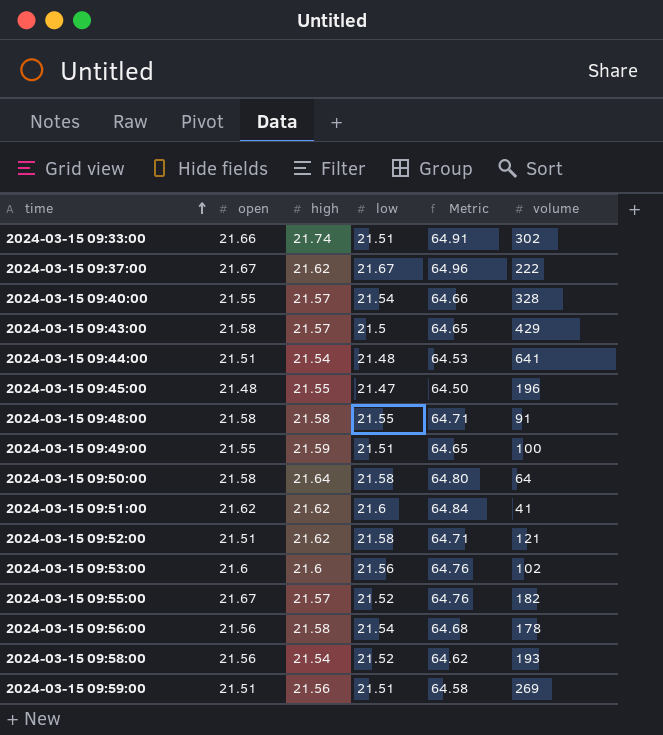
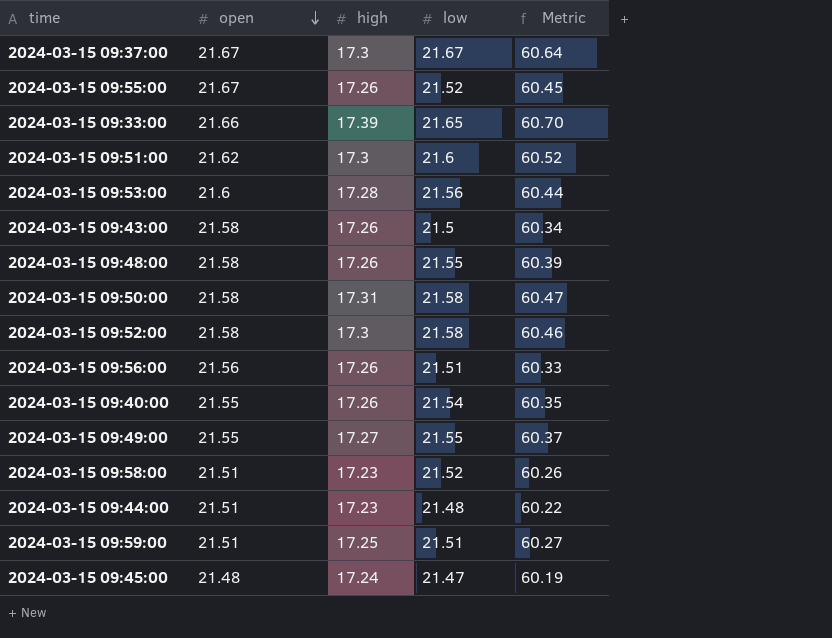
row order: time ascending -> open descending
column volume | position: 6 -> none
2024-03-15 09:37:00 | high: 21.62 -> 17.3
2024-03-15 09:37:00 | Metric: 64.96 -> 60.64
2024-03-15 09:55:00 | high: 21.57 -> 17.26
2024-03-15 09:55:00 | Metric: 64.76 -> 60.45
2024-03-15 09:33:00 | high: 21.74 -> 17.39
2024-03-15 09:33:00 | low: 21.51 -> 21.65
2024-03-15 09:33:00 | Metric: 64.91 -> 60.70
2024-03-15 09:51:00 | high: 21.62 -> 17.3
2024-03-15 09:51:00 | Metric: 64.84 -> 60.52
2024-03-15 09:53:00 | high: 21.6 -> 17.28
2024-03-15 09:53:00 | Metric: 64.76 -> 60.44
2024-03-15 09:43:00 | high: 21.57 -> 17.26
2024-03-15 09:43:00 | Metric: 64.65 -> 60.34
2024-03-15 09:48:00 | high: 21.58 -> 17.26
2024-03-15 09:48:00 | Metric: 64.71 -> 60.39
2024-03-15 09:50:00 | high: 21.64 -> 17.31
2024-03-15 09:50:00 | Metric: 64.80 -> 60.47
2024-03-15 09:52:00 | open: 21.51 -> 21.58
2024-03-15 09:52:00 | high: 21.62 -> 17.3
2024-03-15 09:52:00 | Metric: 64.71 -> 60.46
2024-03-15 09:56:00 | high: 21.58 -> 17.26
2024-03-15 09:56:00 | low: 21.54 -> 21.51
2024-03-15 09:56:00 | Metric: 64.68 -> 60.33
2024-03-15 09:40:00 | high: 21.57 -> 17.26
2024-03-15 09:40:00 | Metric: 64.66 -> 60.35
2024-03-15 09:49:00 | high: 21.59 -> 17.27
2024-03-15 09:49:00 | low: 21.51 -> 21.55
2024-03-15 09:49:00 | Metric: 64.65 -> 60.37
2024-03-15 09:58:00 | open: 21.56 -> 21.51
2024-03-15 09:58:00 | high: 21.54 -> 17.23
2024-03-15 09:58:00 | Metric: 64.62 -> 60.26
2024-03-15 09:44:00 | high: 21.54 -> 17.23
2024-03-15 09:44:00 | Metric: 64.53 -> 60.22
2024-03-15 09:59:00 | high: 21.56 -> 17.25
2024-03-15 09:59:00 | Metric: 64.58 -> 60.27
2024-03-15 09:45:00 | high: 21.55 -> 17.24
2024-03-15 09:45:00 | Metric: 64.50 -> 60.19

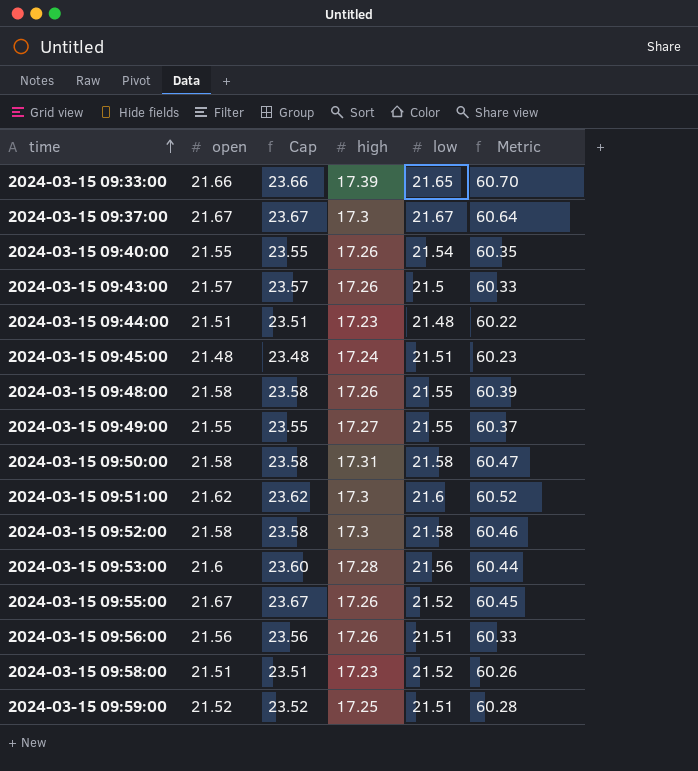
row order: open descending -> time ascending
column Cap | formula: none -> [open] + 2
2024-03-15 09:43:00 | open: 21.58 -> 21.57
2024-03-15 09:43:00 | Metric: 60.34 -> 60.33
2024-03-15 09:45:00 | low: 21.47 -> 21.51
2024-03-15 09:45:00 | Metric: 60.19 -> 60.23
2024-03-15 09:59:00 | open: 21.51 -> 21.52
2024-03-15 09:59:00 | Metric: 60.27 -> 60.28

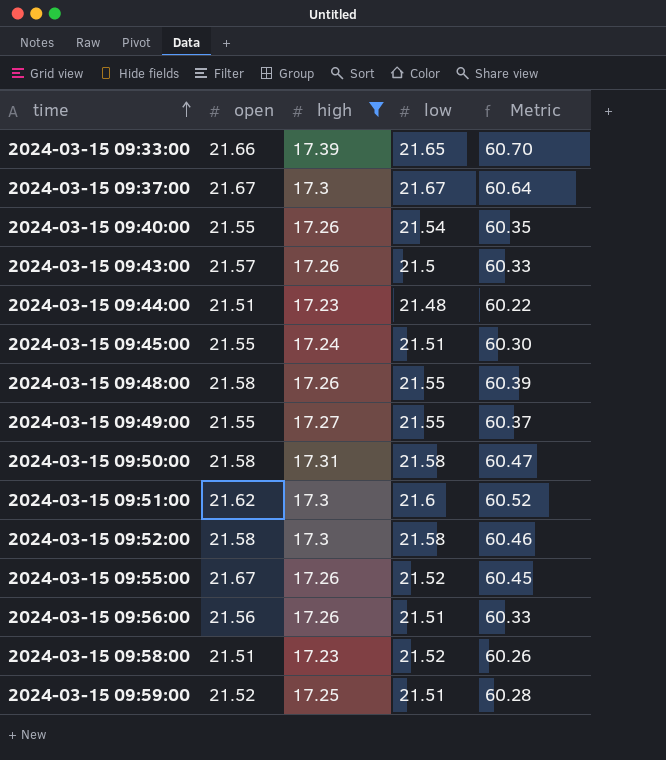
filter: none -> high != 17.28
column Cap | formula: [open] + 2 -> none
2024-03-15 09:45:00 | open: 21.48 -> 21.55
2024-03-15 09:45:00 | Metric: 60.23 -> 60.30

